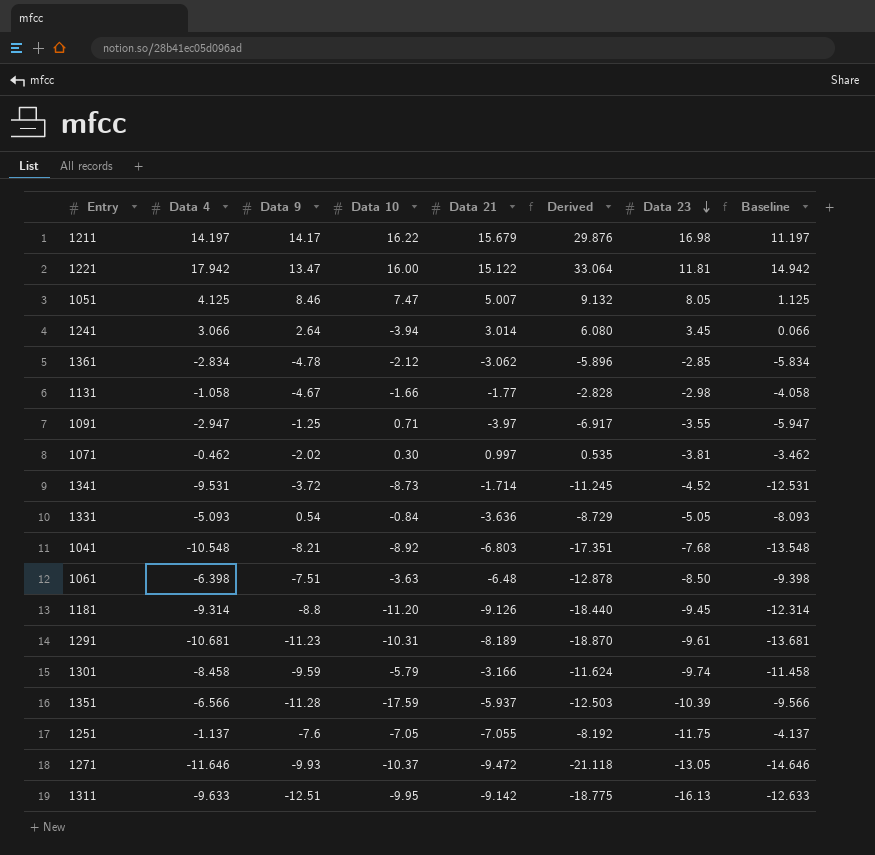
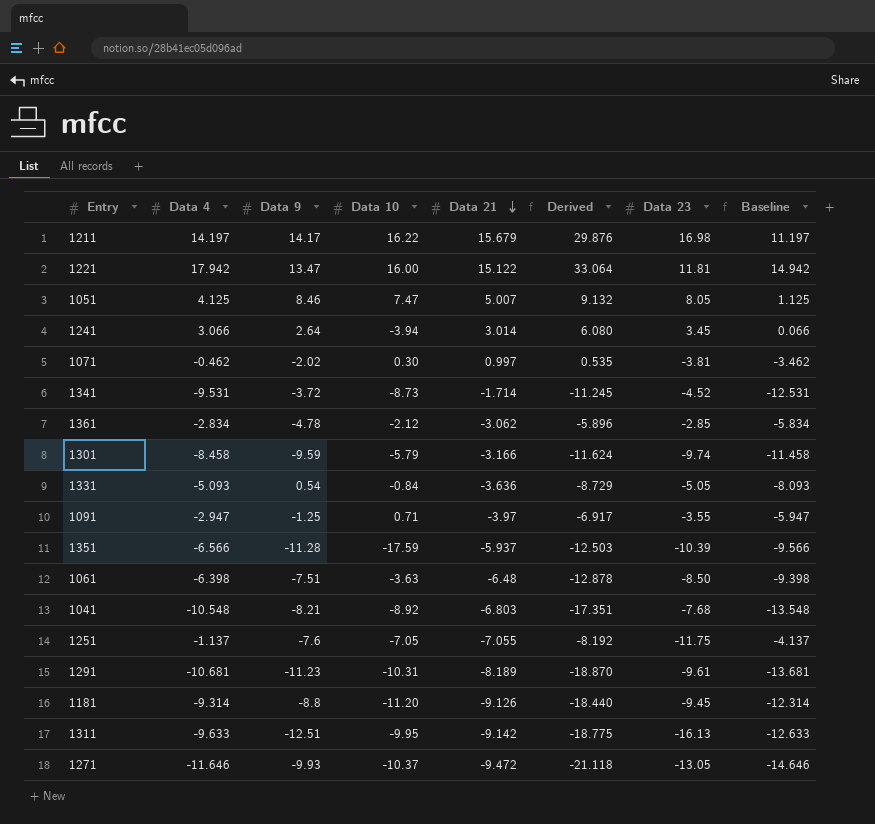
row order: Data 23 descending -> Data 21 descending
row 1131: -1.058 | -4.67 | -1.66 | -1.77 | -2.828 | -2.98 | -4.058 -> none

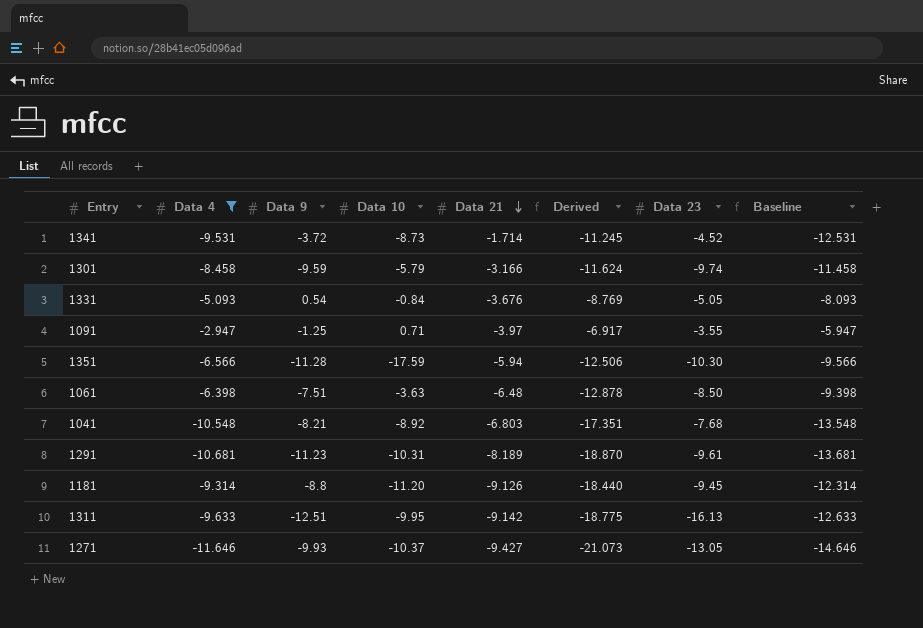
filter: none -> Data 4 <= -2.947
1331 | Data 21: -3.636 -> -3.676
1331 | Derived: -8.729 -> -8.769
1351 | Data 21: -5.937 -> -5.94
1351 | Derived: -12.503 -> -12.506
1351 | Data 23: -10.39 -> -10.30
1271 | Data 21: -9.472 -> -9.427
1271 | Derived: -21.118 -> -21.073

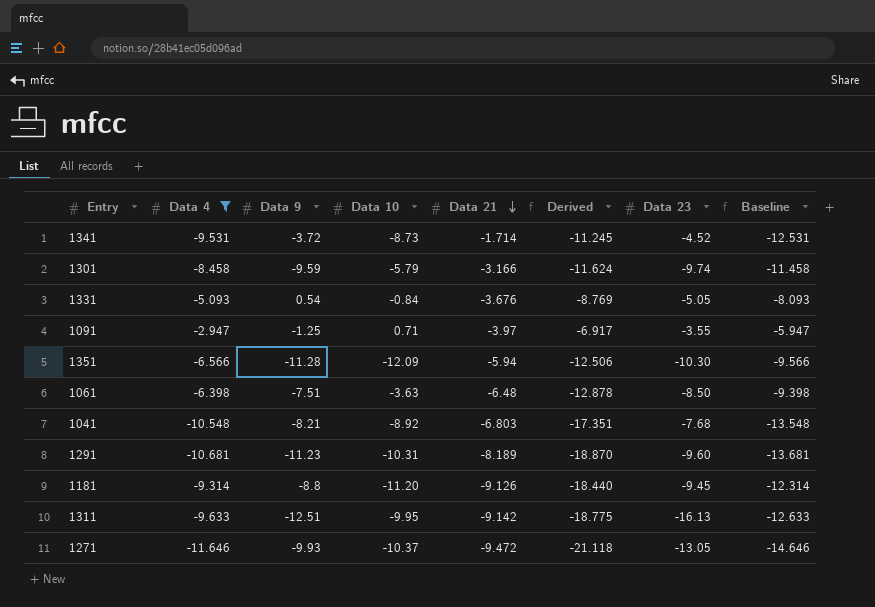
1351 | Data 10: -17.59 -> -12.09
1291 | Data 23: -9.61 -> -9.60
1271 | Data 21: -9.427 -> -9.472
1271 | Derived: -21.073 -> -21.118

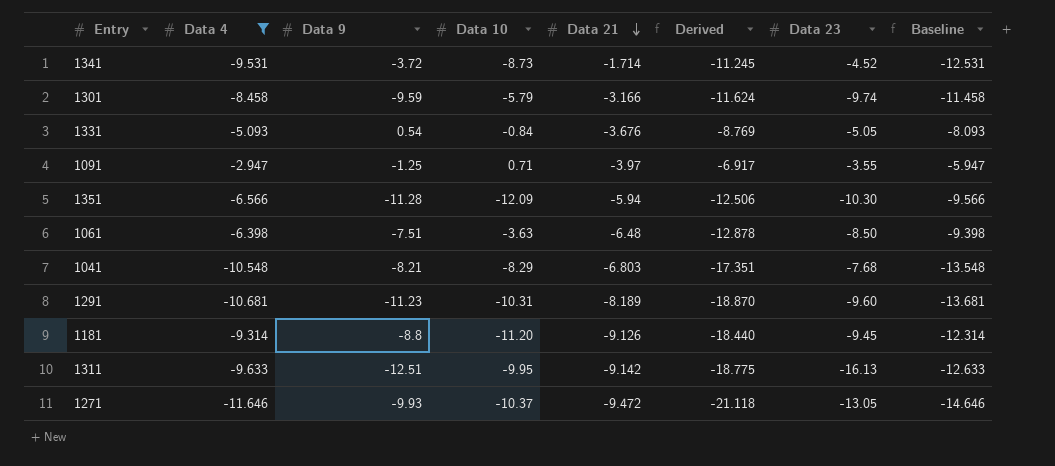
1041 | Data 10: -8.92 -> -8.29

